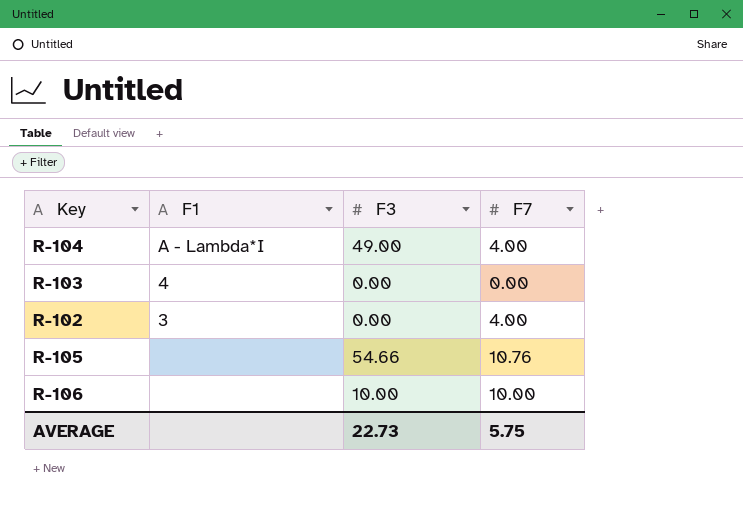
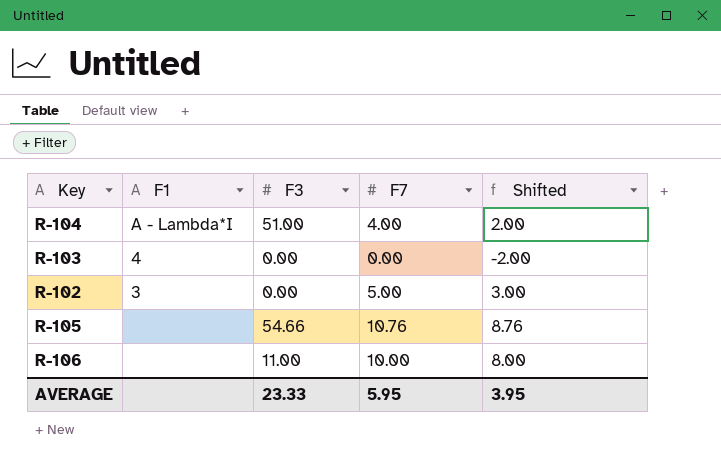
column Shifted | formula: none -> [F7] - 2
R-104 | F3: 49.00 -> 51.00
R-102 | F7: 4.00 -> 5.00
R-106 | F3: 10.00 -> 11.00
AVERAGE | F3: 22.73 -> 23.33
AVERAGE | F7: 5.75 -> 5.95

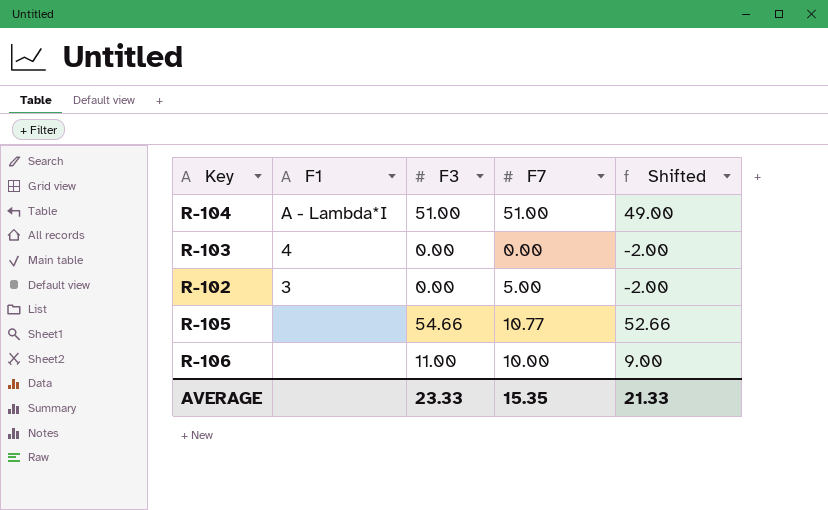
column Shifted | formula: [F7] - 2 -> [F3] - 2
R-104 | F7: 4.00 -> 51.00
R-105 | F7: 10.76 -> 10.77
AVERAGE | F7: 5.95 -> 15.35
AVERAGE | Shifted: 3.95 -> 21.33

